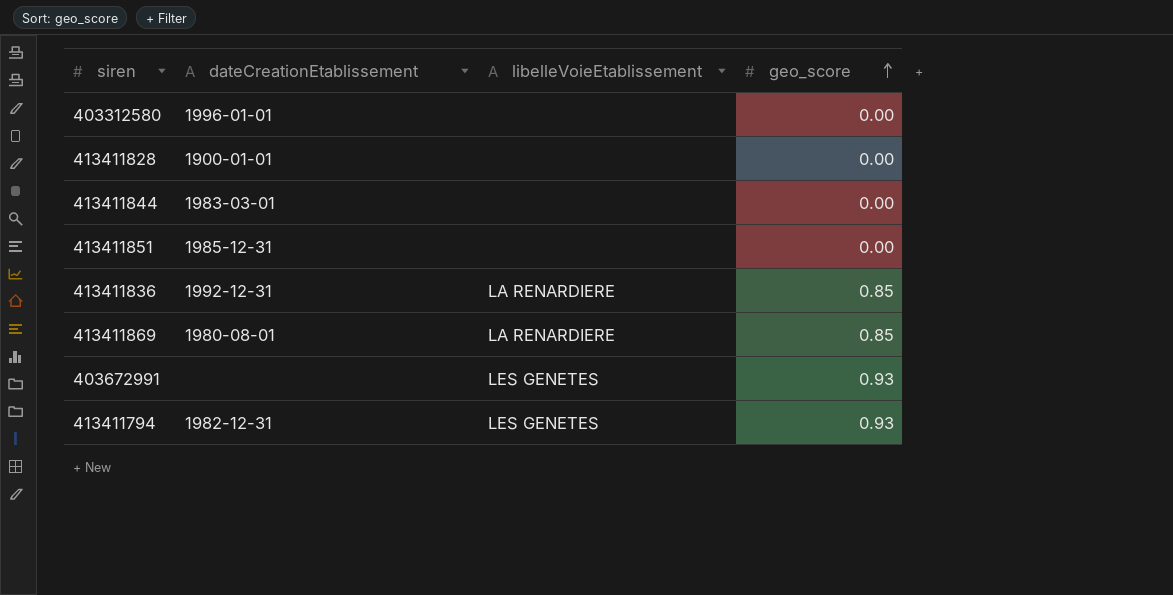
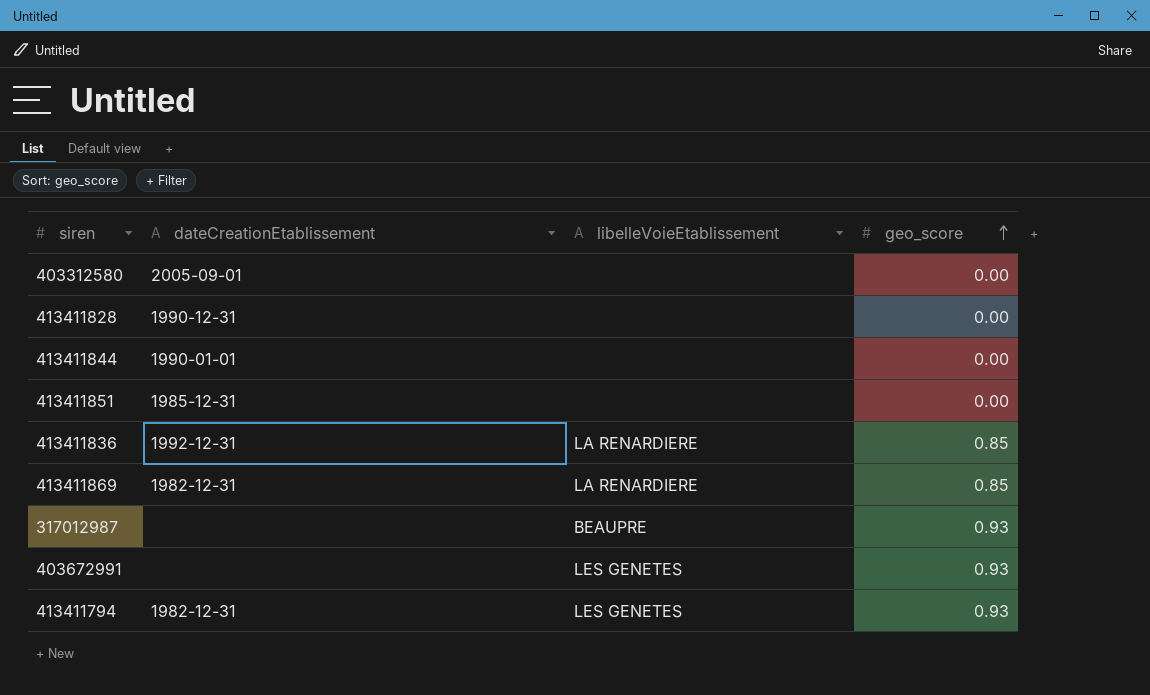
403312580 | dateCreationEtablissement: 1996-01-01 -> 2005-09-01
413411828 | dateCreationEtablissement: 1900-01-01 -> 1990-12-31
413411844 | dateCreationEtablissement: 1983-03-01 -> 1990-01-01
413411869 | dateCreationEtablissement: 1980-08-01 -> 1982-12-31
row 317012987: none -> none | BEAUPRE | 0.93

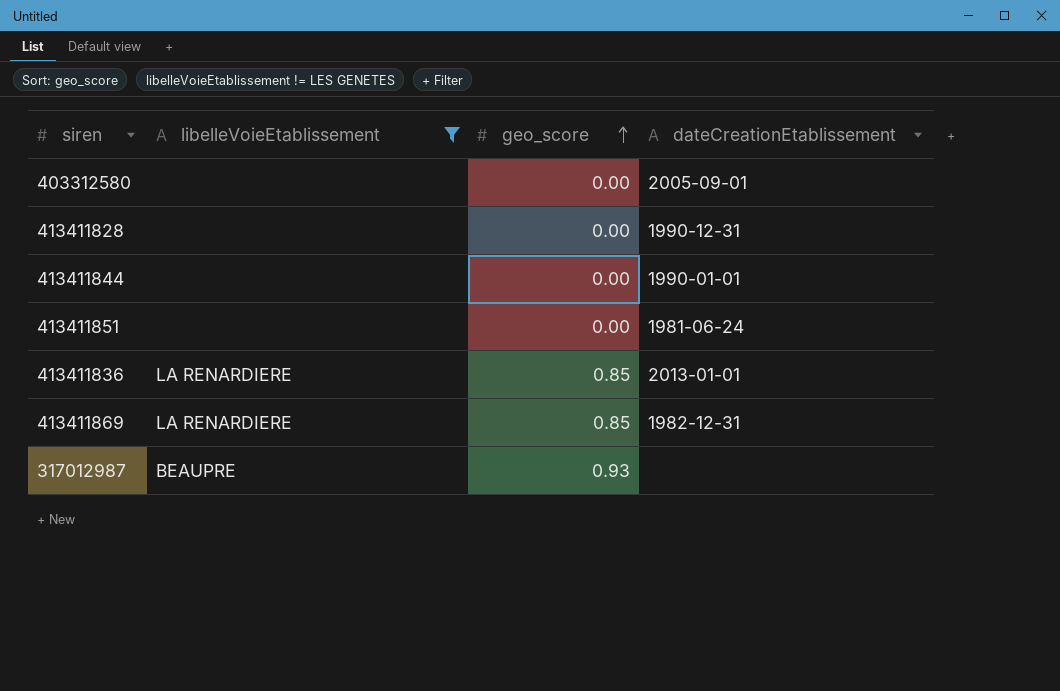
filter: none -> libelleVoieEtablissement != LES GENETES
column dateCreationEtablissement | position: 2 -> 4
413411851 | dateCreationEtablissement: 1985-12-31 -> 1981-06-24
413411836 | dateCreationEtablissement: 1992-12-31 -> 2013-01-01

